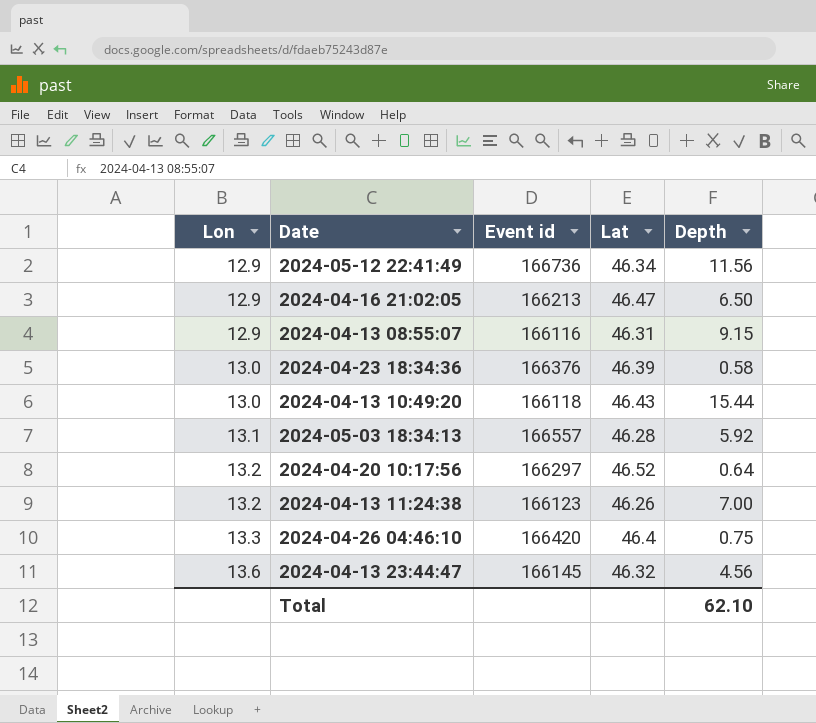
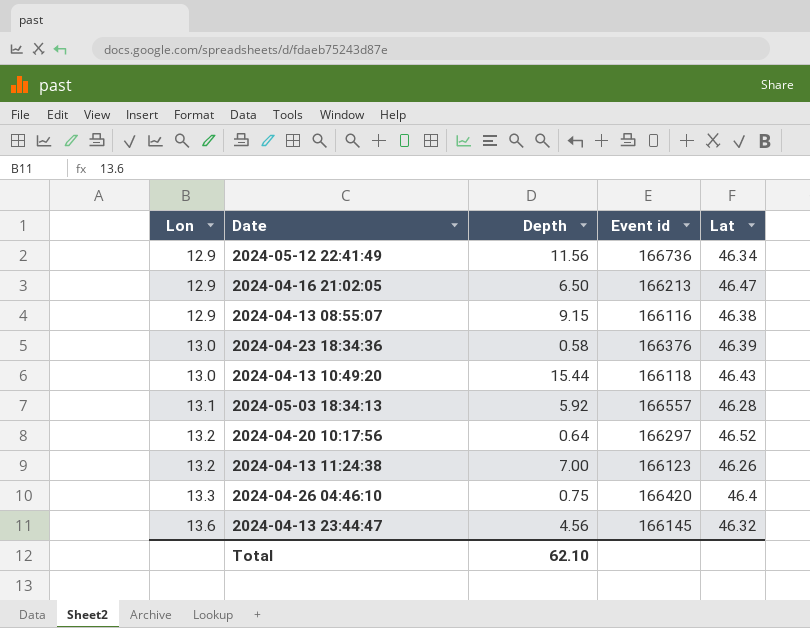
column Depth | position: 5 -> 3
2024-04-13 08:55:07 | Lat: 46.31 -> 46.38

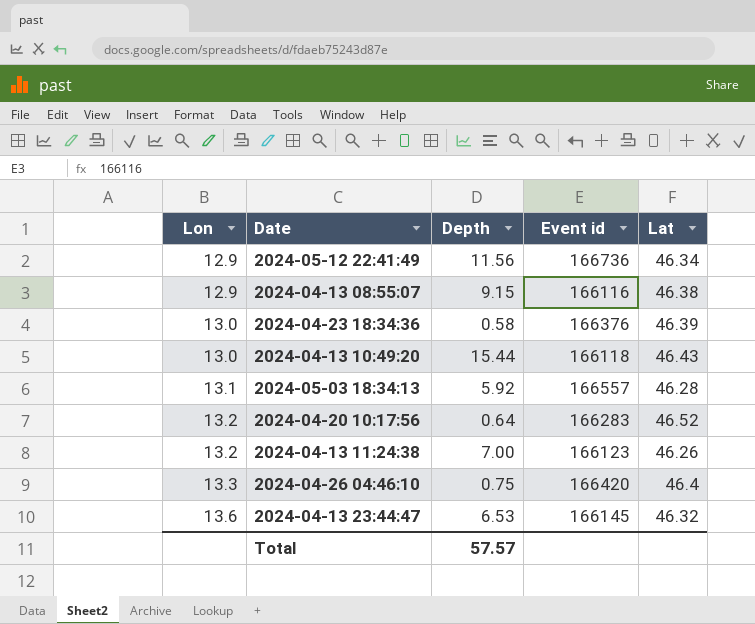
row 2024-04-16 21:02:05: 12.9 | 6.50 | 166213 | 46.47 -> none
2024-04-20 10:17:56 | Event id: 166297 -> 166283
2024-04-13 23:44:47 | Depth: 4.56 -> 6.53
Total | Depth: 62.10 -> 57.57

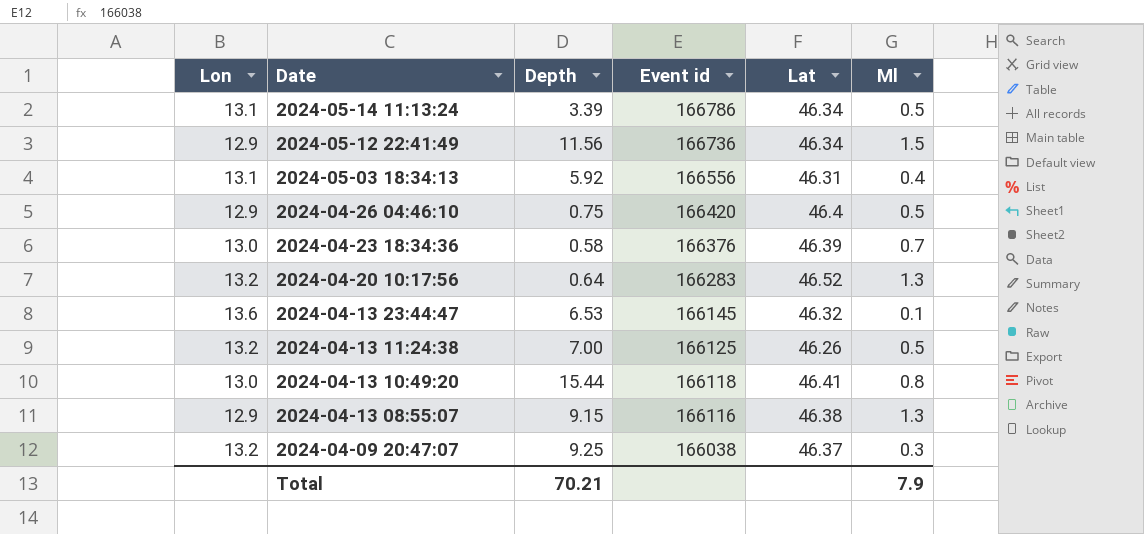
row order: Lon ascending -> Date descending
column Ml | position: none -> 6
row 2024-05-14 11:13:24: none -> 13.1 | 3.39 | 166786 | 46.34 | 0.5
2024-05-03 18:34:13 | Event id: 166557 -> 166556
2024-05-03 18:34:13 | Lat: 46.28 -> 46.31
2024-04-26 04:46:10 | Lon: 13.3 -> 12.9
2024-04-13 11:24:38 | Event id: 166123 -> 166125
2024-04-13 10:49:20 | Lat: 46.43 -> 46.41
row 2024-04-09 20:47:07: none -> 13.2 | 9.25 | 166038 | 46.37 | 0.3
Total | Depth: 57.57 -> 70.21

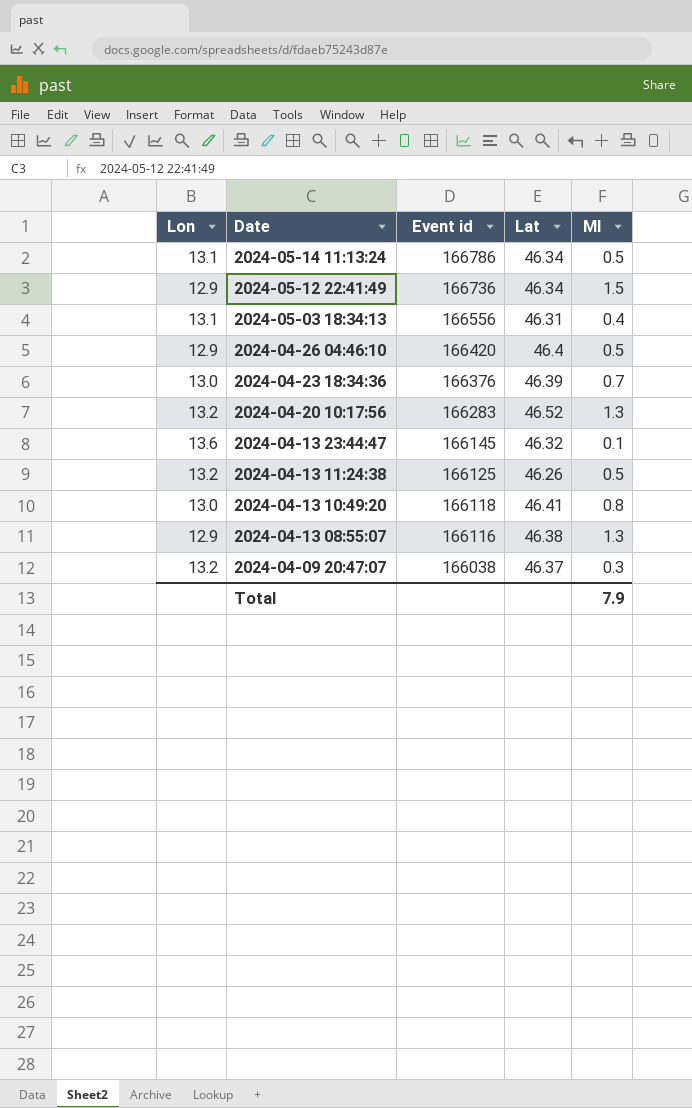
column Depth | position: 3 -> none

